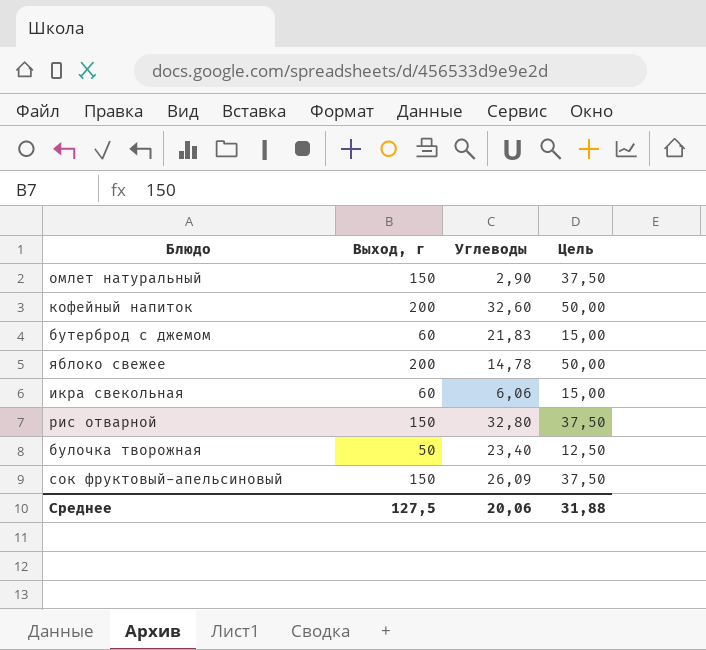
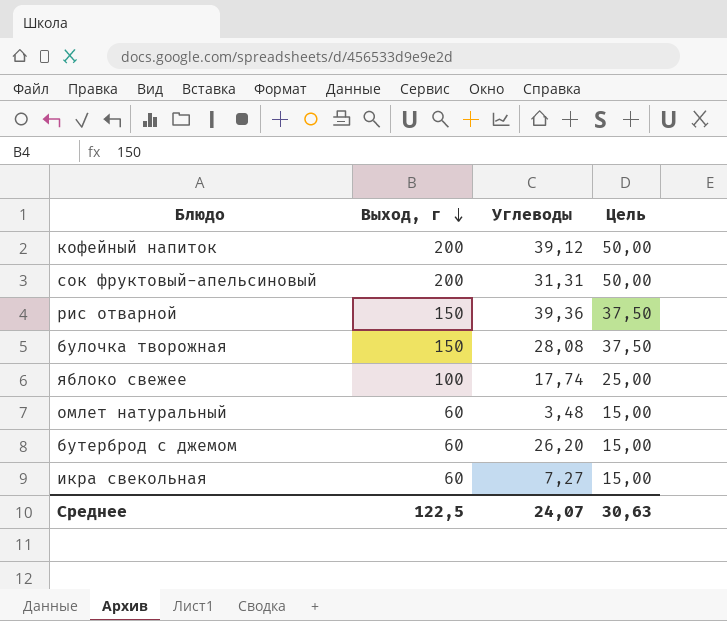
row order: none -> Выход, г descending
кофейный напиток | Углеводы: 32,60 -> 39,12
сок фруктовый-апельсиновый | Выход, г: 150 -> 200
сок фруктовый-апельсиновый | Углеводы: 26,09 -> 31,31
сок фруктовый-апельсиновый | Цель: 37,50 -> 50,00
рис отварной | Углеводы: 32,80 -> 39,36
булочка творожная | Выход, г: 50 -> 150
булочка творожная | Углеводы: 23,40 -> 28,08
булочка творожная | Цель: 12,50 -> 37,50
яблоко свежее | Выход, г: 200 -> 100
яблоко свежее | Углеводы: 14,78 -> 17,74
яблоко свежее | Цель: 50,00 -> 25,00
омлет натуральный | Выход, г: 150 -> 60
омлет натуральный | Углеводы: 2,90 -> 3,48
омлет натуральный | Цель: 37,50 -> 15,00
бутерброд с джемом | Углеводы: 21,83 -> 26,20
икра свекольная | Углеводы: 6,06 -> 7,27
Среднее | Выход, г: 127,5 -> 122,5
Среднее | Углеводы: 20,06 -> 24,07
Среднее | Цель: 31,88 -> 30,63

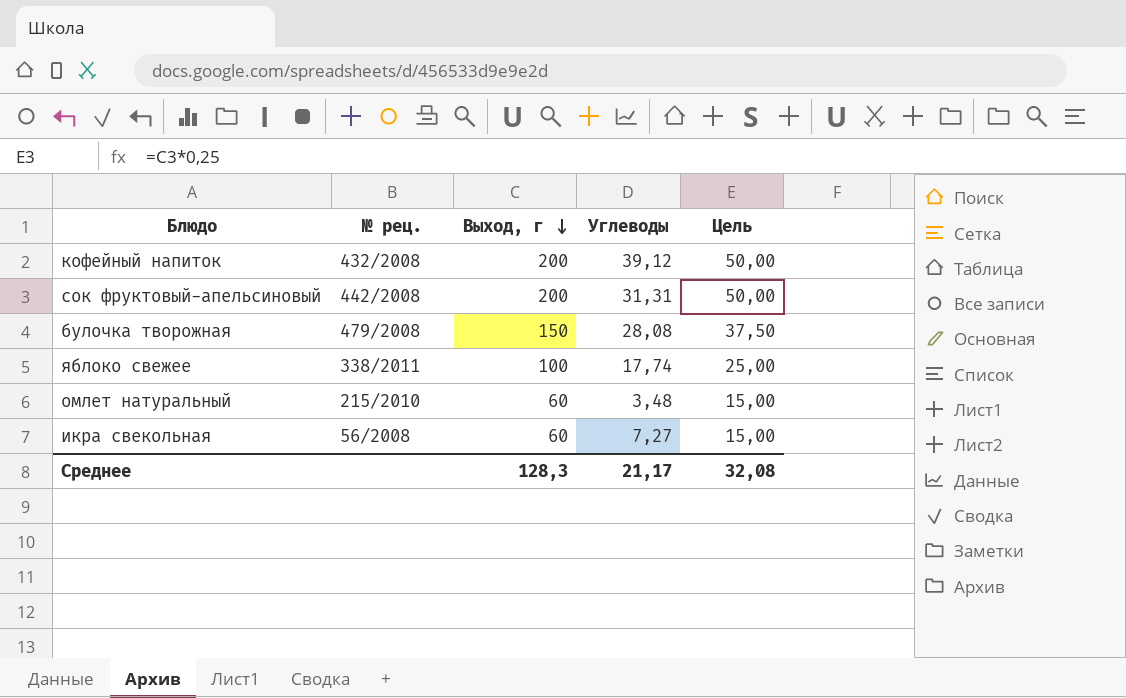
column № рец. | position: none -> 2
row рис отварной: 150 | 39,36 | 37,50 -> none
row бутерброд с джемом: 60 | 26,20 | 15,00 -> none
Среднее | Выход, г: 122,5 -> 128,3
Среднее | Углеводы: 24,07 -> 21,17
Среднее | Цель: 30,63 -> 32,08

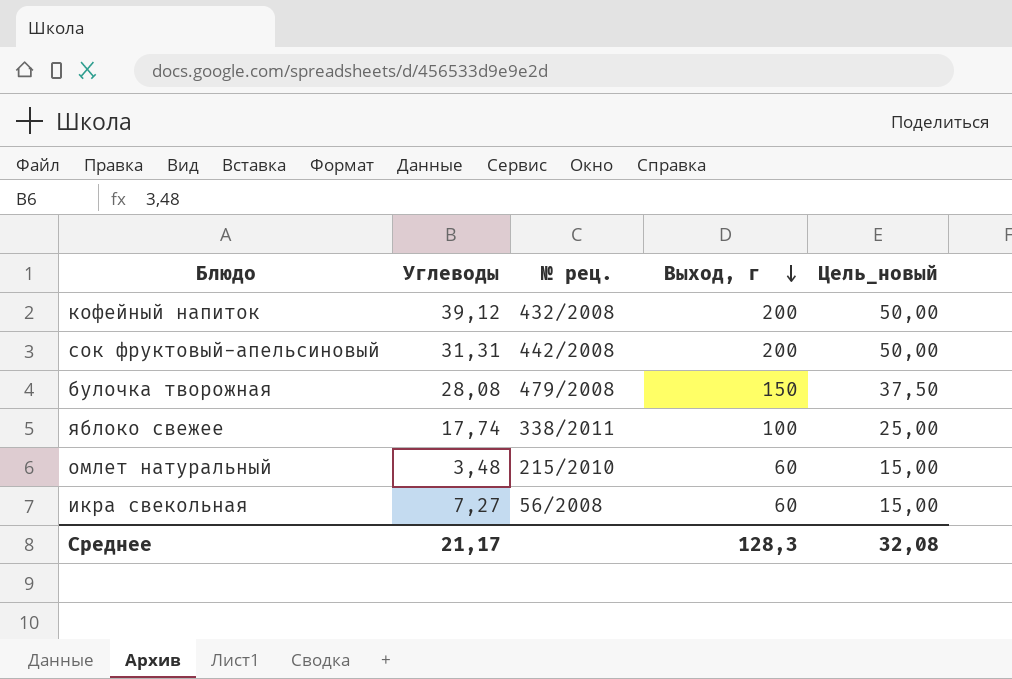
column Углеводы | position: 4 -> 2
column name: Цель -> Цель_новый

